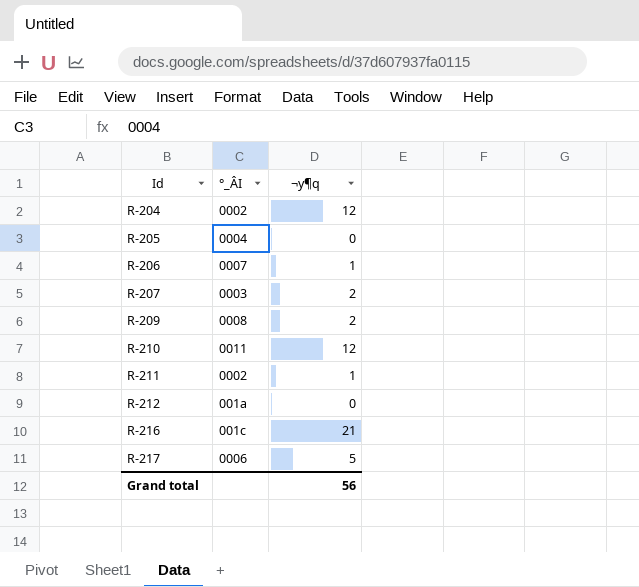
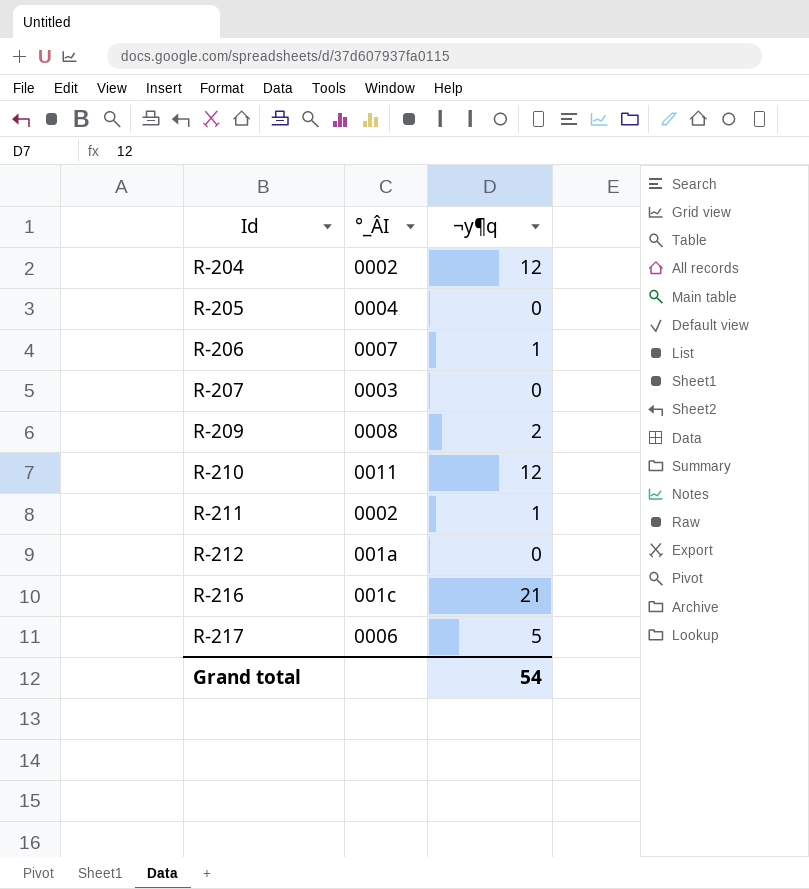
R-207 | ¬y¶q: 2 -> 0
Grand total | ¬y¶q: 56 -> 54

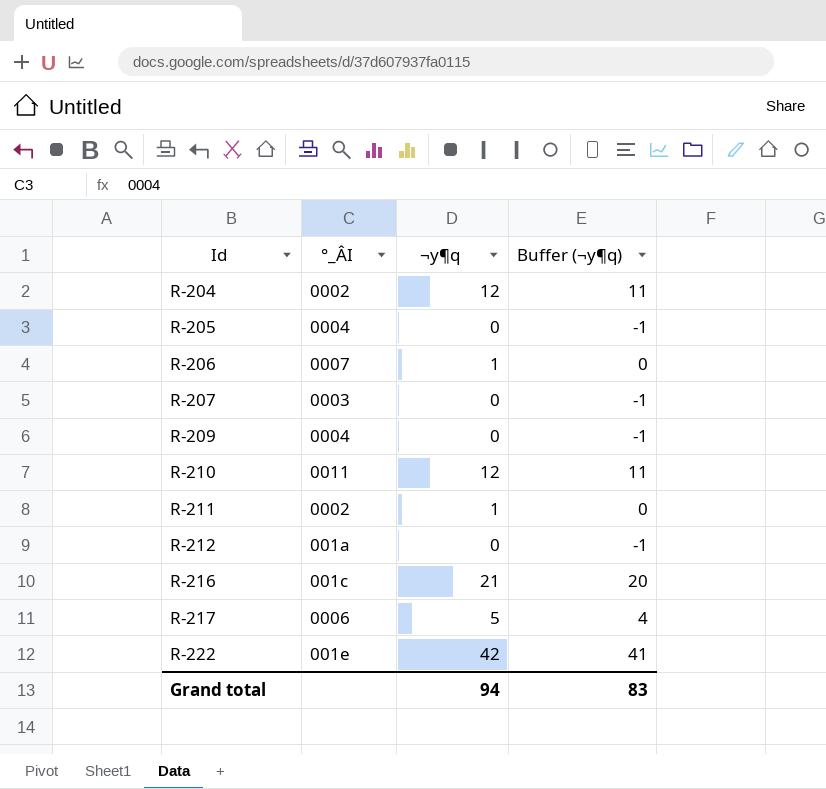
column Buffer (¬y¶q) | formula: none -> [¬y¶q] - 1
R-209 | °_ÂI: 0008 -> 0004
R-209 | ¬y¶q: 2 -> 0
row R-222: none -> 001e | 42 | 41
Grand total | ¬y¶q: 54 -> 94

